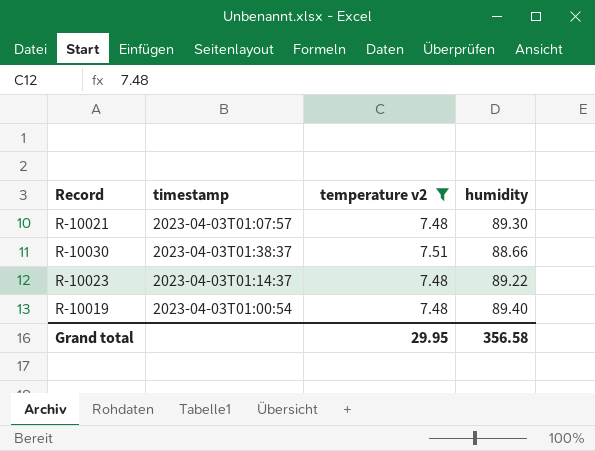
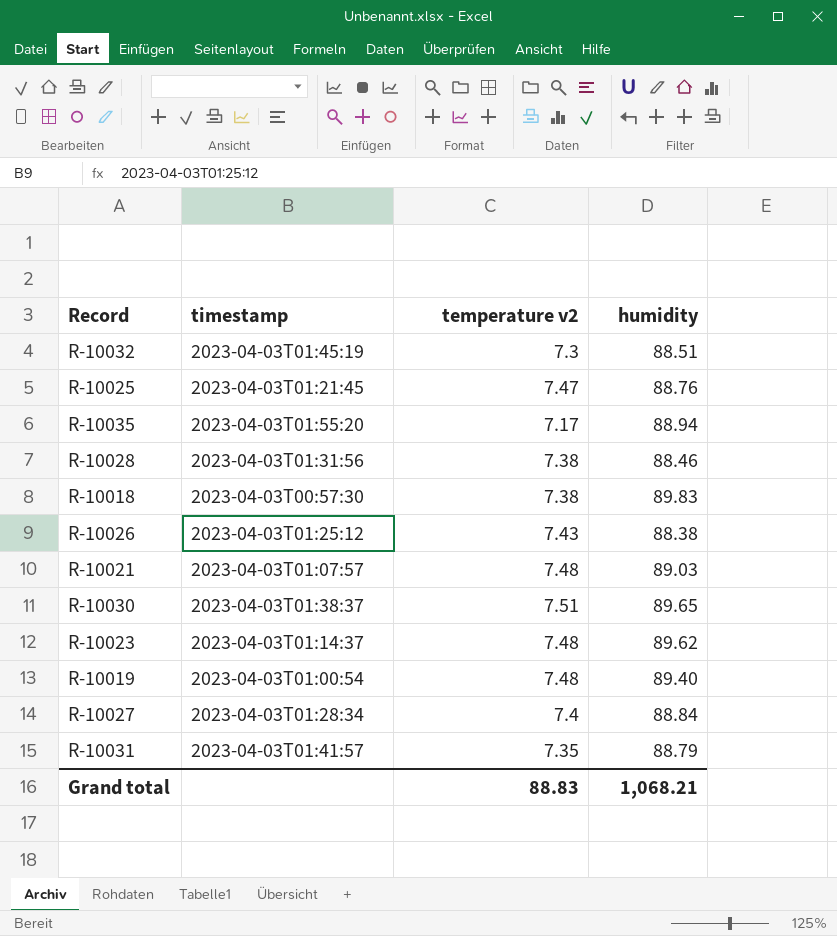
filter: temperature v2 >= 7.48 -> none
R-10021 | humidity: 89.30 -> 89.03
R-10030 | humidity: 88.66 -> 89.65
R-10023 | humidity: 89.22 -> 89.62
Grand total | temperature v2: 29.95 -> 88.83
Grand total | humidity: 356.58 -> 1,068.21

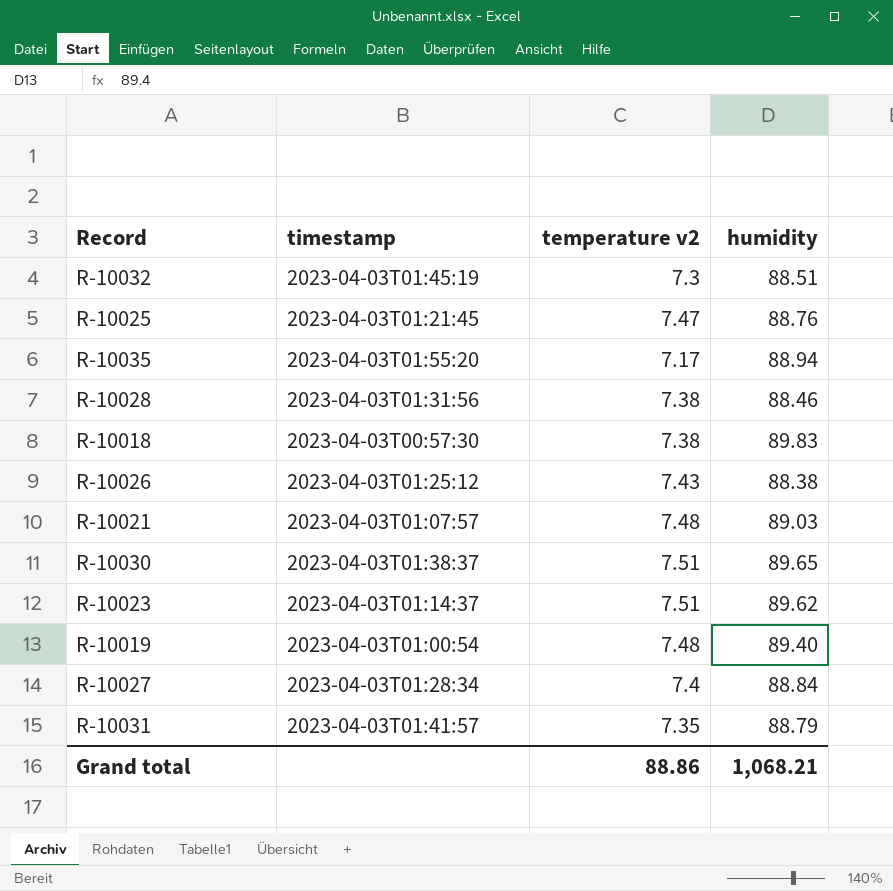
R-10023 | temperature v2: 7.48 -> 7.51
Grand total | temperature v2: 88.83 -> 88.86

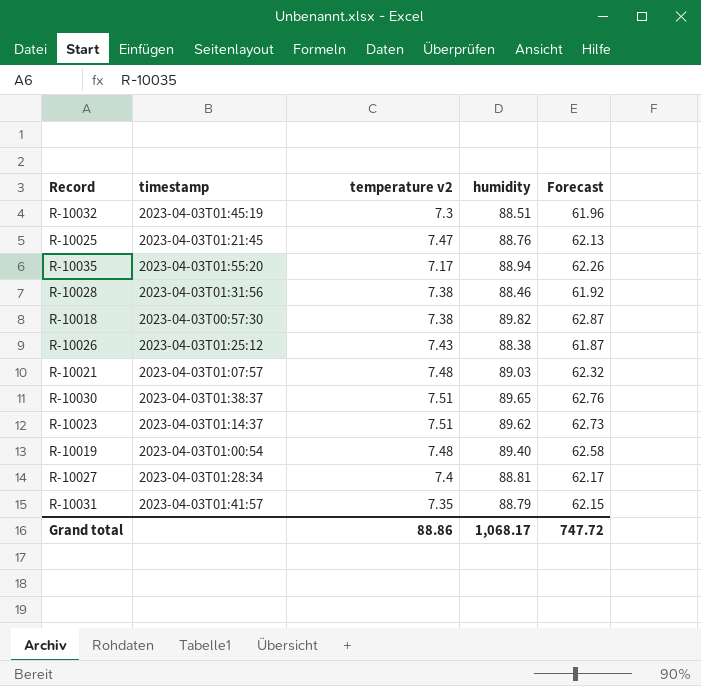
column Forecast | formula: none -> [humidity] * 0.7
R-10018 | humidity: 89.83 -> 89.82
R-10027 | humidity: 88.84 -> 88.81
Grand total | humidity: 1,068.21 -> 1,068.17

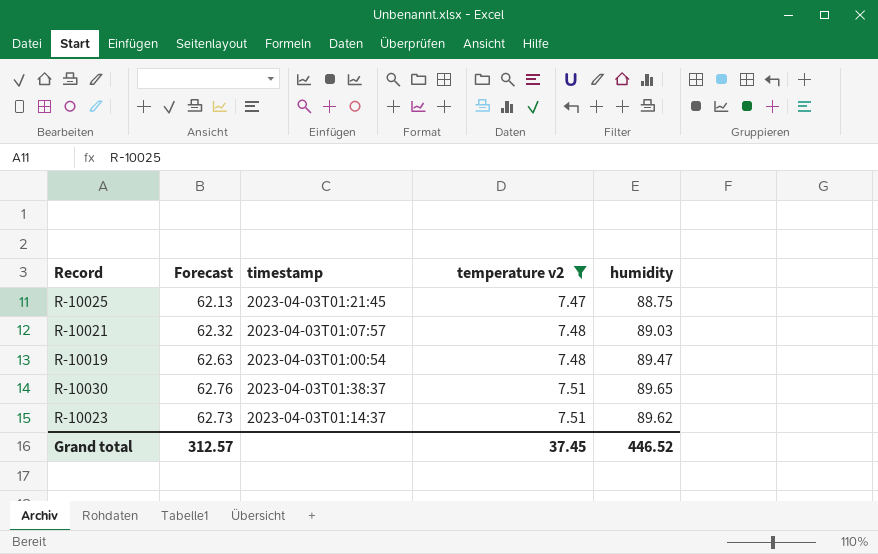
filter: none -> temperature v2 >= 7.47
row order: none -> temperature v2 ascending
column Forecast | position: 5 -> 2
R-10025 | humidity: 88.76 -> 88.75
R-10019 | Forecast: 62.58 -> 62.63
R-10019 | humidity: 89.40 -> 89.47
Grand total | Forecast: 747.72 -> 312.57
Grand total | temperature v2: 88.86 -> 37.45
Grand total | humidity: 1,068.17 -> 446.52

